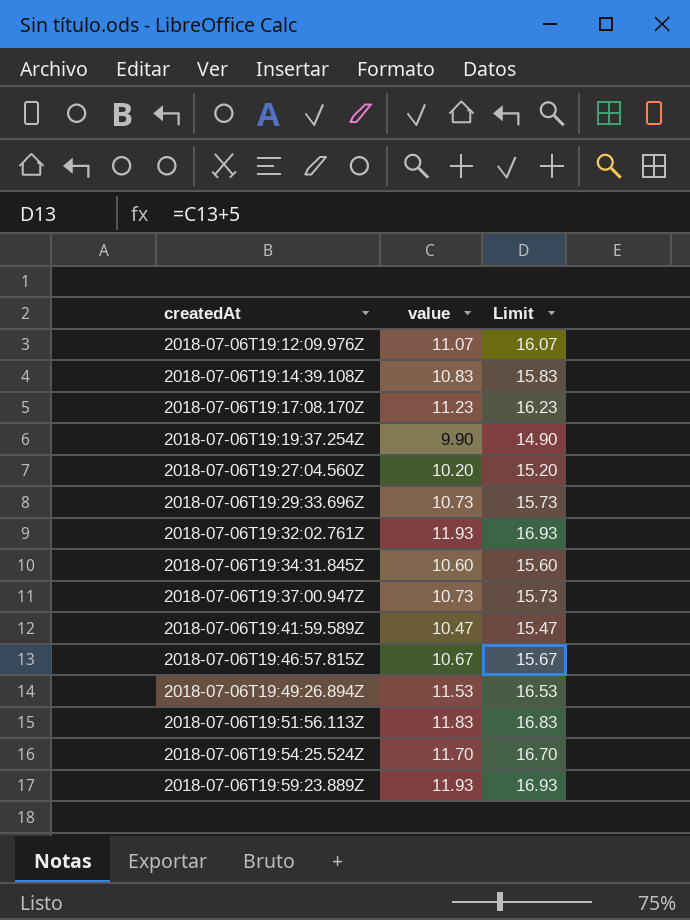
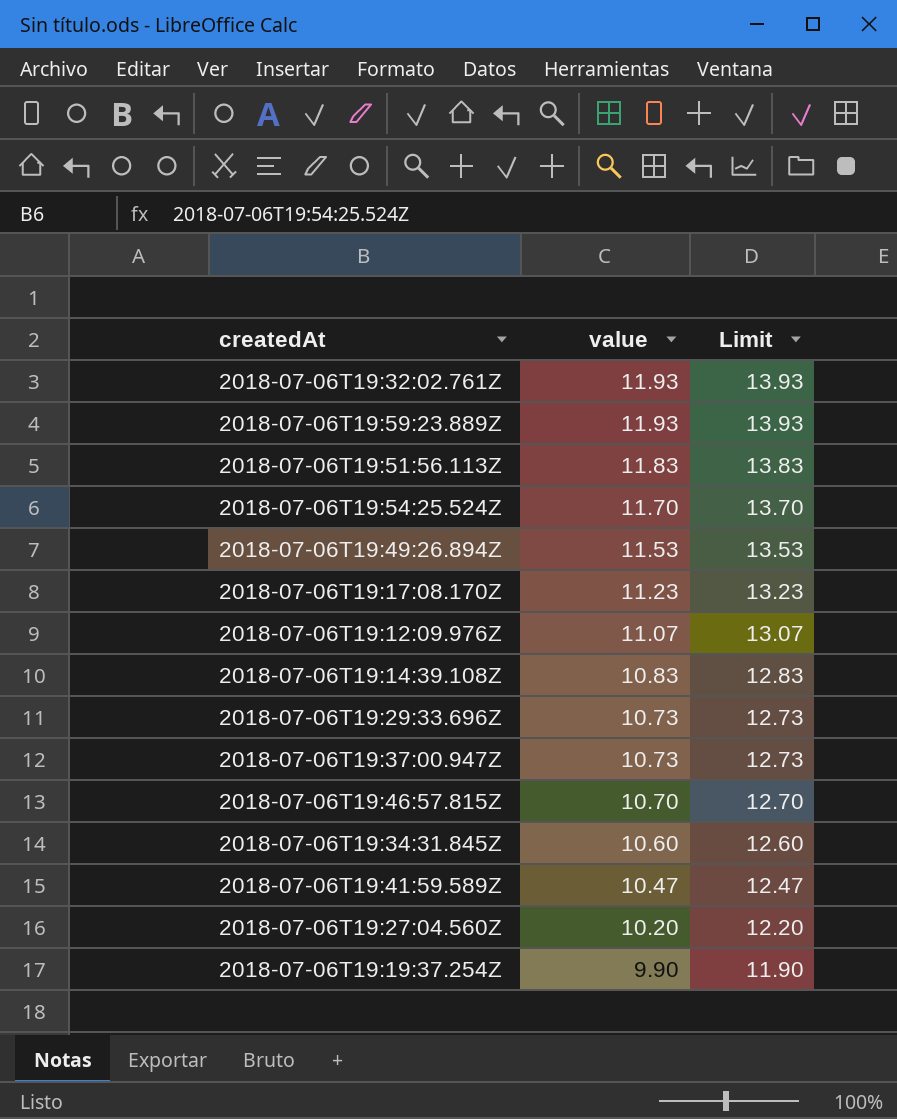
row order: createdAt ascending -> value descending
column Limit | formula: [value] + 5 -> [value] + 2
2018-07-06T19:46:57.815Z | value: 10.67 -> 10.70

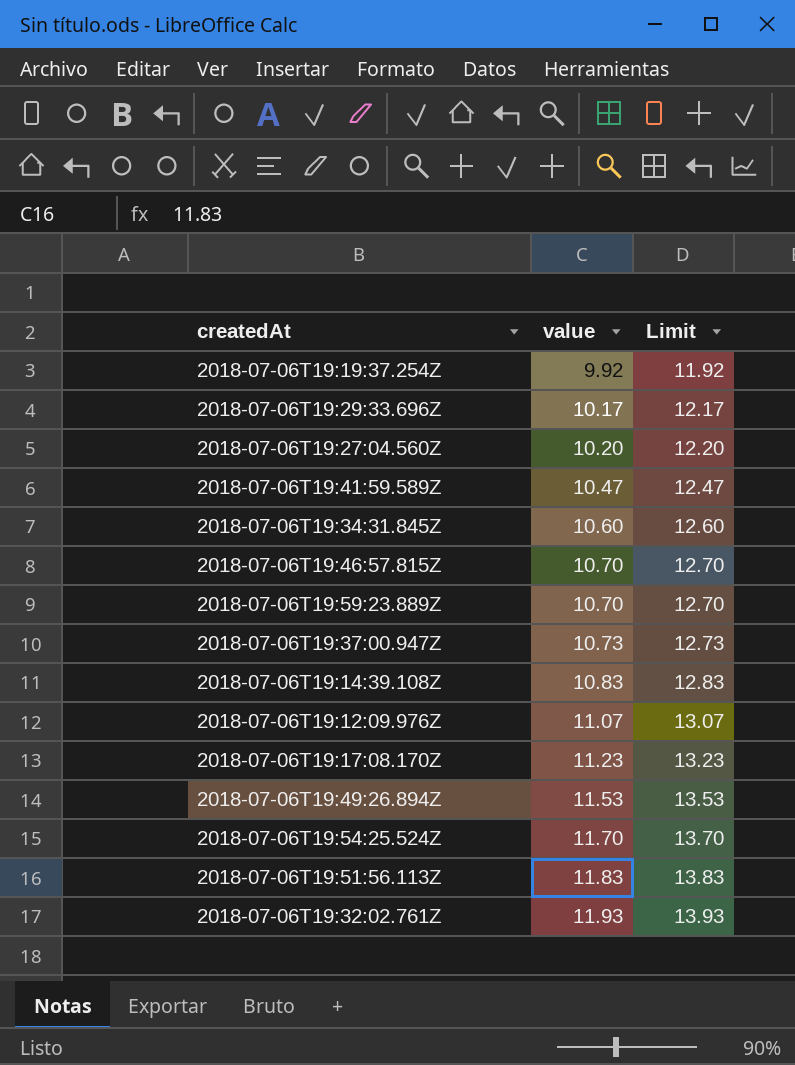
row order: value descending -> value ascending
2018-07-06T19:19:37.254Z | value: 9.90 -> 9.92
2018-07-06T19:19:37.254Z | Limit: 11.90 -> 11.92
2018-07-06T19:29:33.696Z | value: 10.73 -> 10.17
2018-07-06T19:29:33.696Z | Limit: 12.73 -> 12.17
2018-07-06T19:59:23.889Z | value: 11.93 -> 10.70
2018-07-06T19:59:23.889Z | Limit: 13.93 -> 12.70

